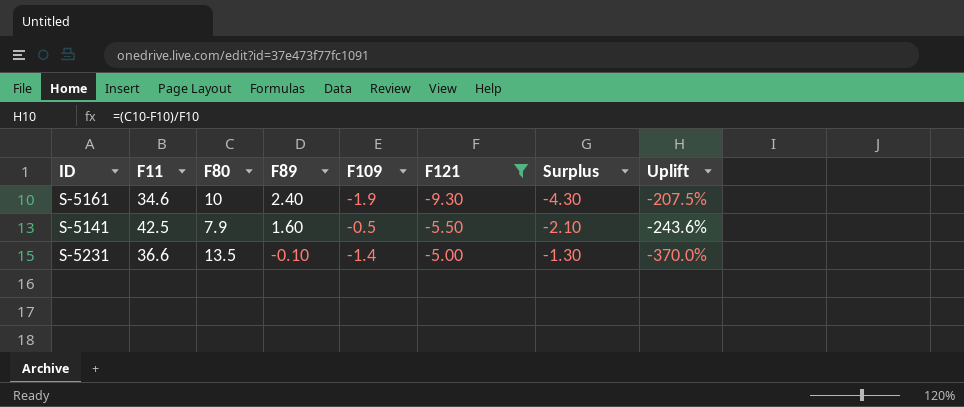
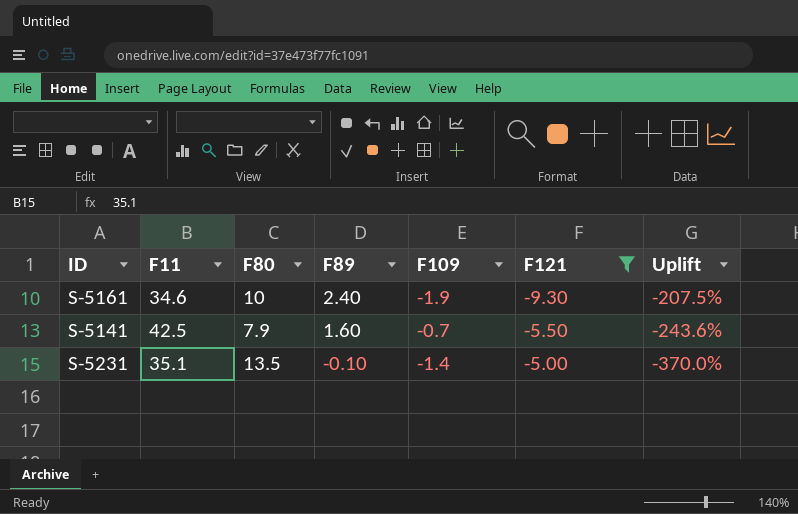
column Surplus | formula: [F109] - [F89] -> none
S-5141 | F109: -0.5 -> -0.7
S-5231 | F11: 36.6 -> 35.1

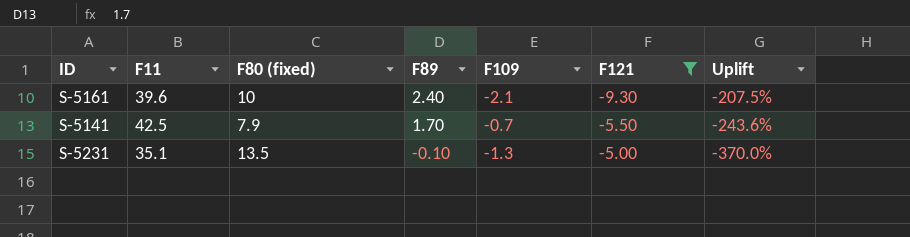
column name: F80 -> F80 (fixed)
S-5161 | F11: 34.6 -> 39.6
S-5161 | F109: -1.9 -> -2.1
S-5141 | F89: 1.60 -> 1.70
S-5231 | F109: -1.4 -> -1.3

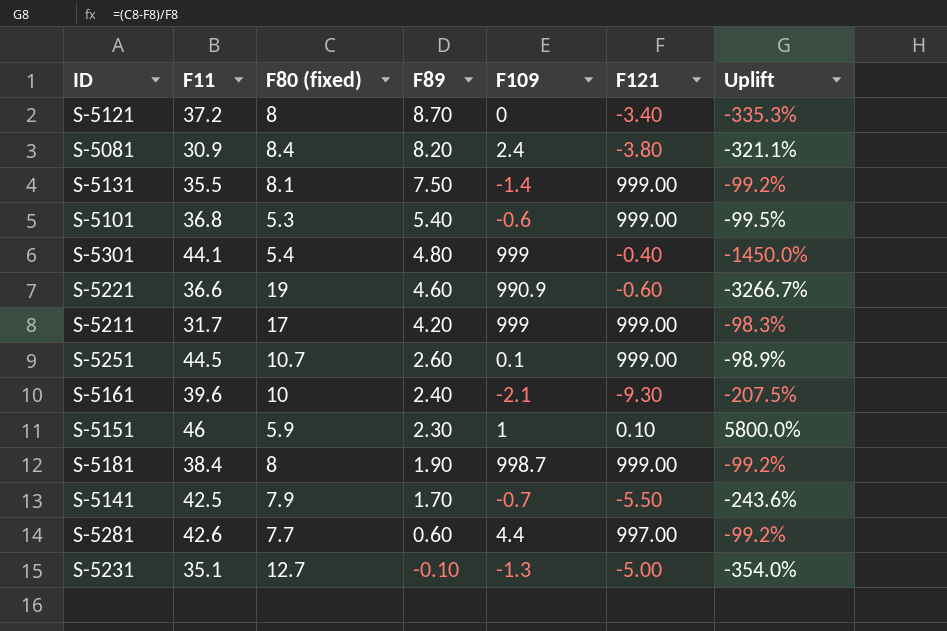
filter: F121 <= -5.00 -> none
S-5231 | F80 (fixed): 13.5 -> 12.7
S-5231 | Uplift: -370.0% -> -354.0%

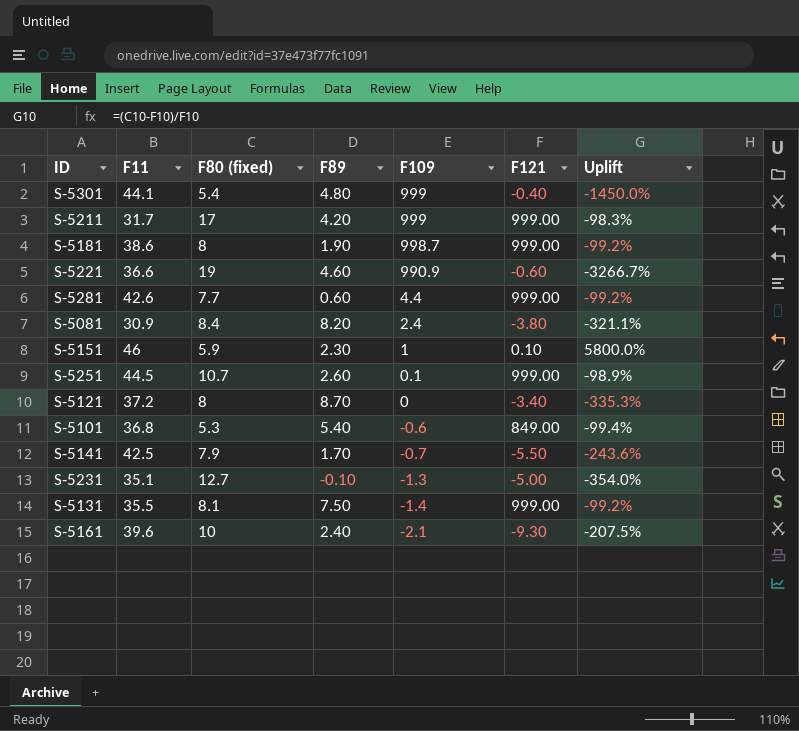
row order: F89 descending -> F109 descending
S-5181 | F11: 38.4 -> 38.6
S-5281 | F121: 997.00 -> 999.00
S-5101 | F121: 999.00 -> 849.00
S-5101 | Uplift: -99.5% -> -99.4%

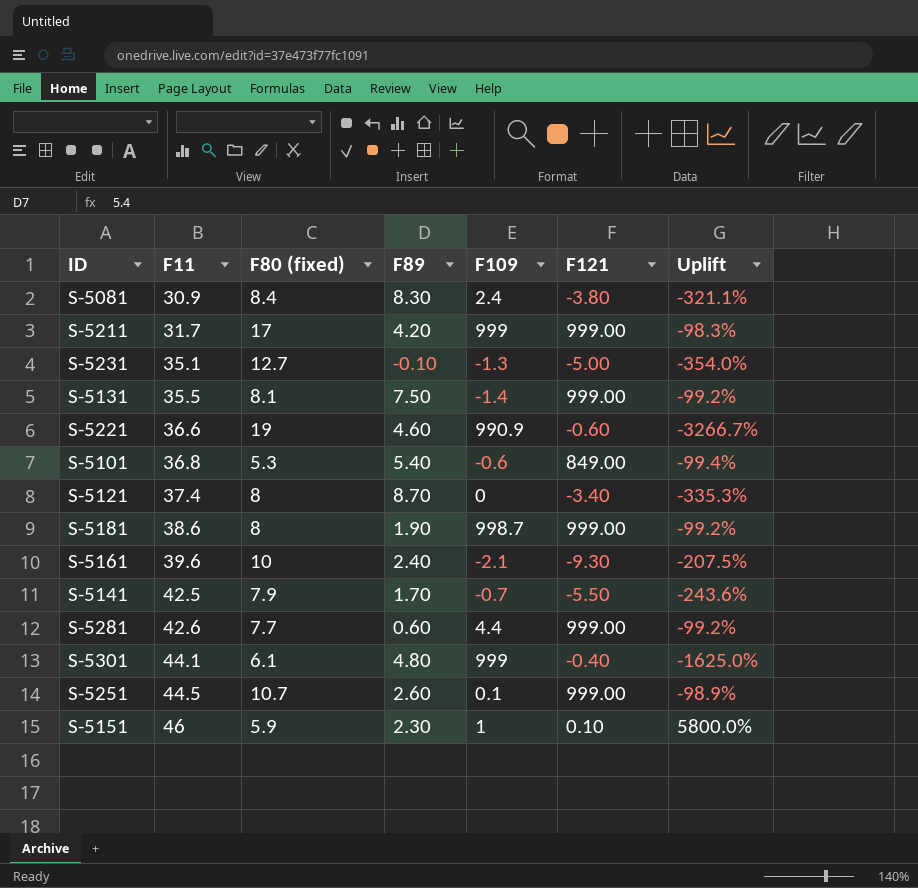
row order: F109 descending -> F11 ascending
S-5081 | F89: 8.20 -> 8.30
S-5121 | F11: 37.2 -> 37.4
S-5301 | F80 (fixed): 5.4 -> 6.1
S-5301 | Uplift: -1450.0% -> -1625.0%

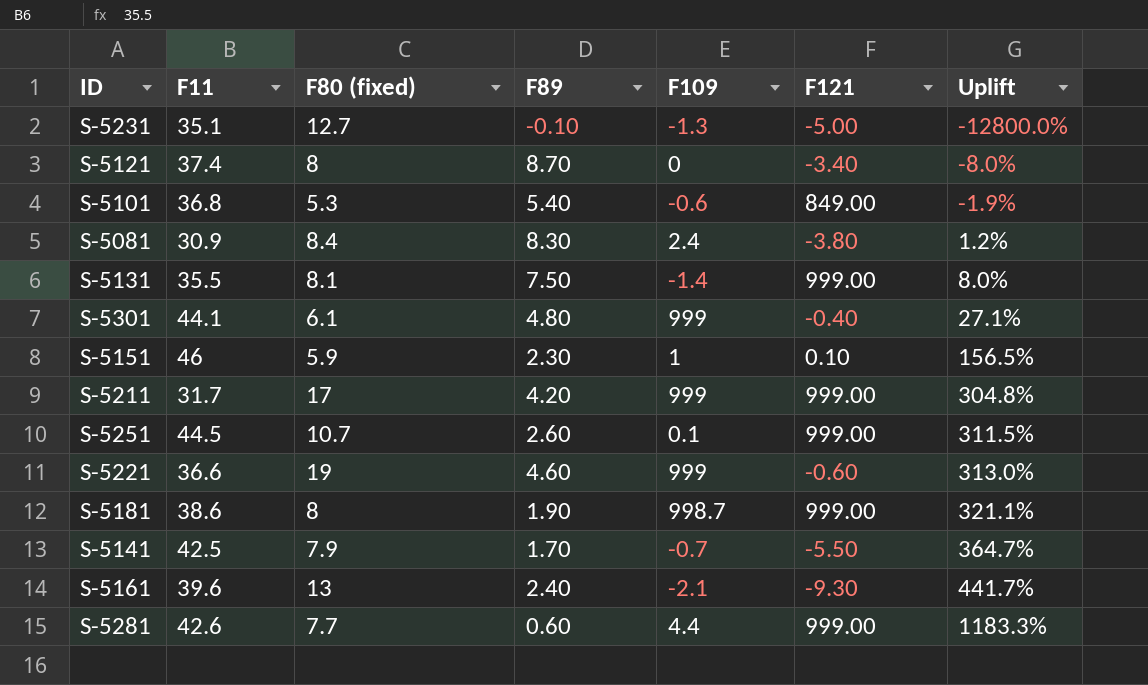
row order: F11 ascending -> Uplift ascending
column Uplift | formula: ([F80 (fixed)] - [F121]) / [F121] -> ([F80 (fixed)] - [F89]) / [F89]
S-5221 | F109: 990.9 -> 999
S-5161 | F80 (fixed): 10 -> 13

